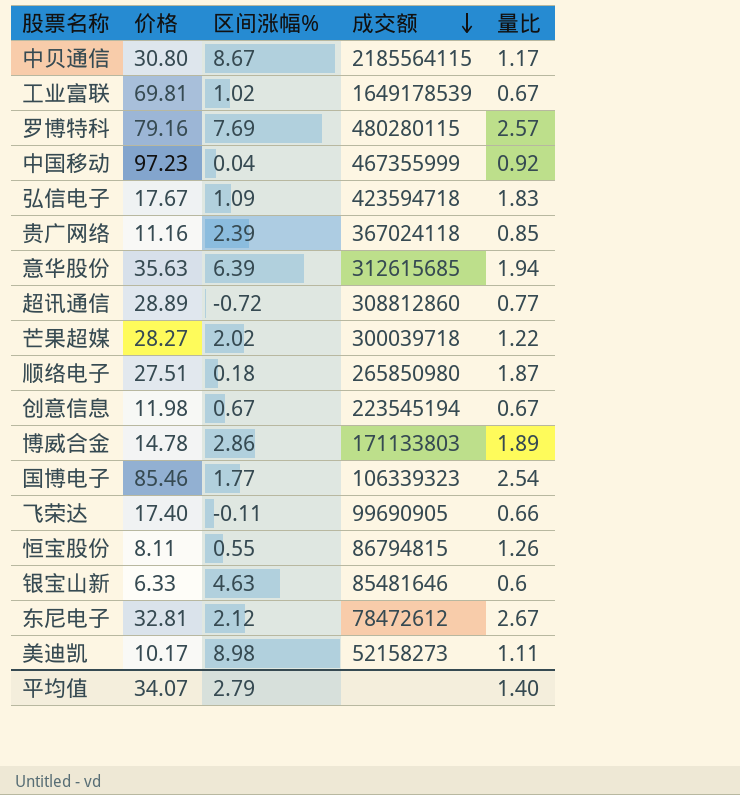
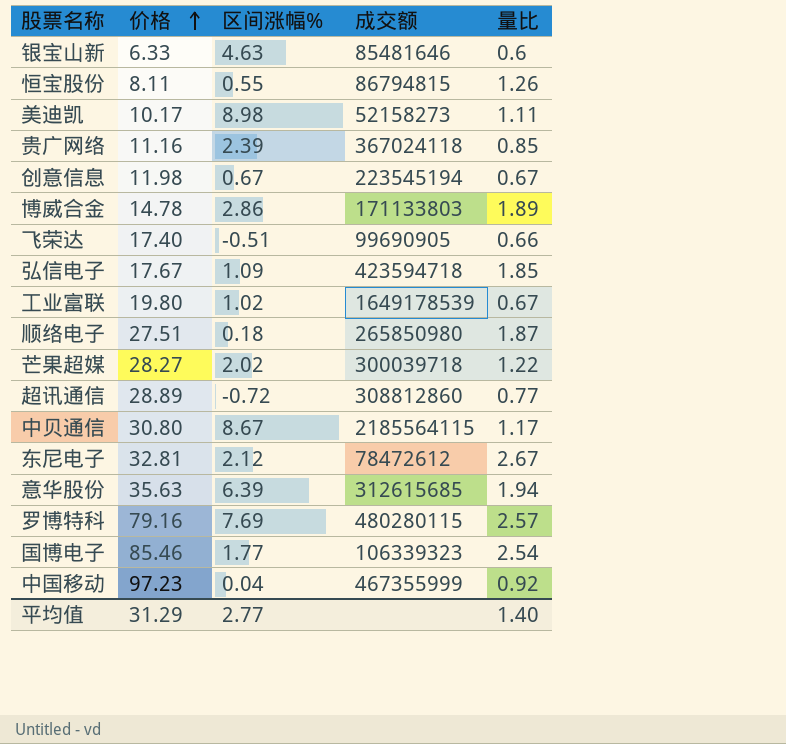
row order: 成交额 descending -> 价格 ascending
飞荣达 | 区间涨幅%: -0.11 -> -0.51
弘信电子 | 量比: 1.83 -> 1.85
工业富联 | 价格: 69.81 -> 19.80
平均值 | 价格: 34.07 -> 31.29
平均值 | 区间涨幅%: 2.79 -> 2.77

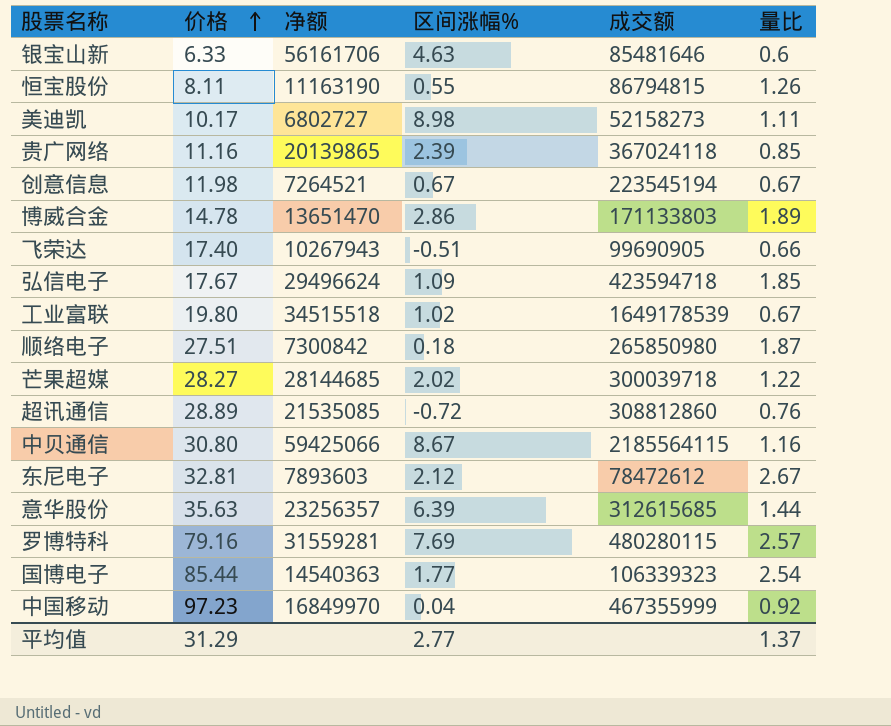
column 净额 | position: none -> 3
超讯通信 | 量比: 0.77 -> 0.76
中贝通信 | 量比: 1.17 -> 1.16
意华股份 | 量比: 1.94 -> 1.44
国博电子 | 价格: 85.46 -> 85.44
平均值 | 量比: 1.40 -> 1.37

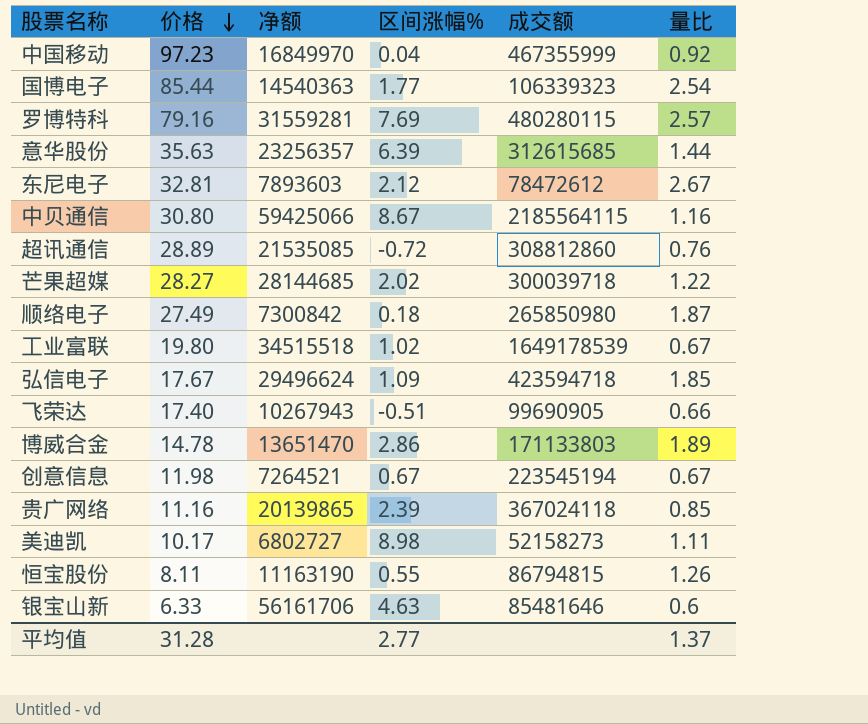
row order: 价格 ascending -> 价格 descending
顺络电子 | 价格: 27.51 -> 27.49
平均值 | 价格: 31.29 -> 31.28

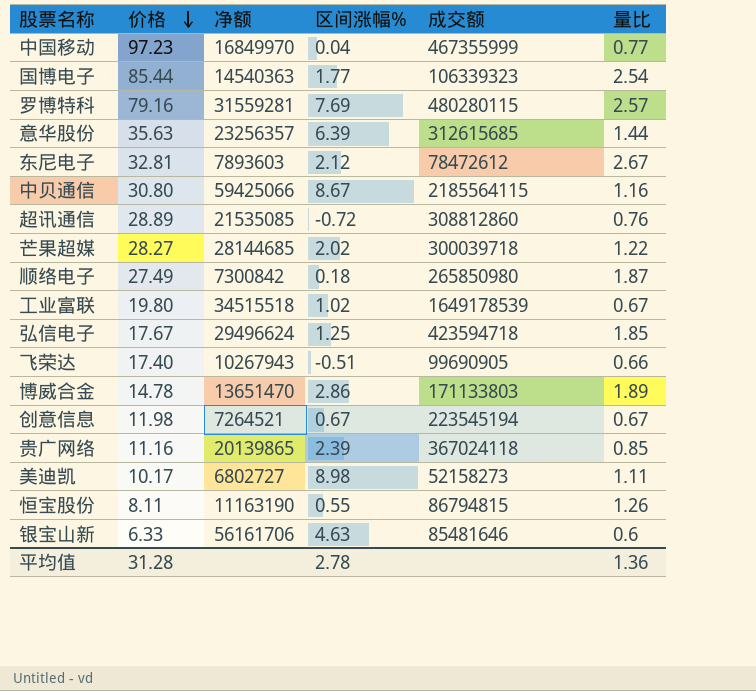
中国移动 | 量比: 0.92 -> 0.77
弘信电子 | 区间涨幅%: 1.09 -> 1.25
平均值 | 区间涨幅%: 2.77 -> 2.78
平均值 | 量比: 1.37 -> 1.36

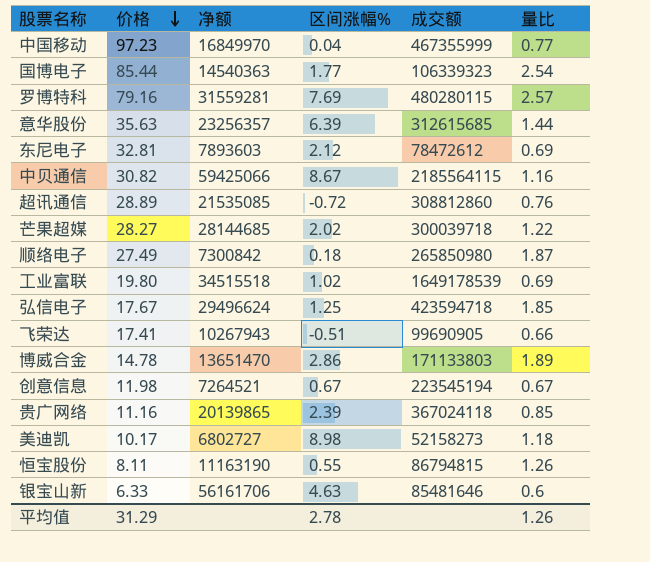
东尼电子 | 量比: 2.67 -> 0.69
中贝通信 | 价格: 30.80 -> 30.82
工业富联 | 量比: 0.67 -> 0.69
飞荣达 | 价格: 17.40 -> 17.41
美迪凯 | 量比: 1.11 -> 1.18
平均值 | 价格: 31.28 -> 31.29
平均值 | 量比: 1.36 -> 1.26

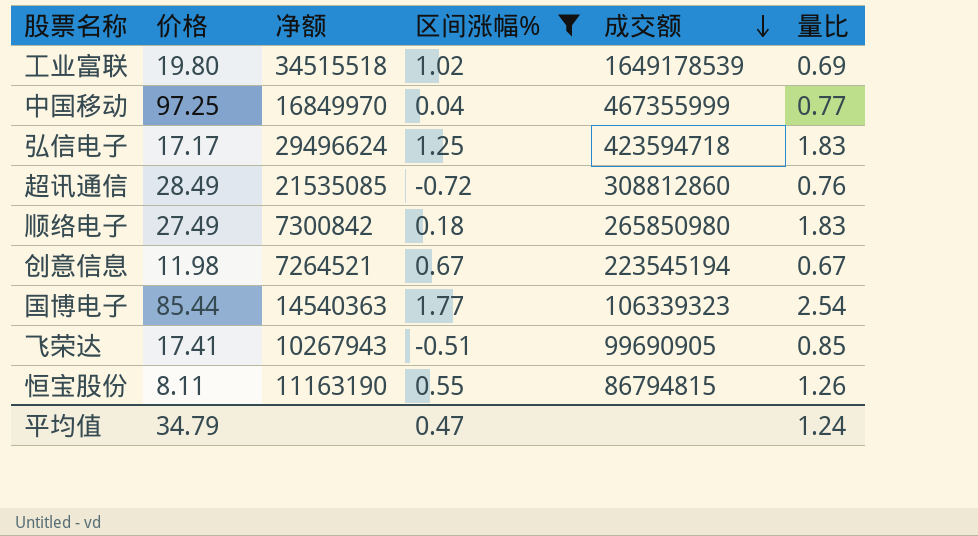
filter: none -> 区间涨幅% <= 1.77
row order: 价格 descending -> 成交额 descending
中国移动 | 价格: 97.23 -> 97.25
弘信电子 | 价格: 17.67 -> 17.17
弘信电子 | 量比: 1.85 -> 1.83
超讯通信 | 价格: 28.89 -> 28.49
顺络电子 | 量比: 1.87 -> 1.83
飞荣达 | 量比: 0.66 -> 0.85
平均值 | 价格: 31.29 -> 34.79
平均值 | 区间涨幅%: 2.78 -> 0.47
平均值 | 量比: 1.26 -> 1.24

